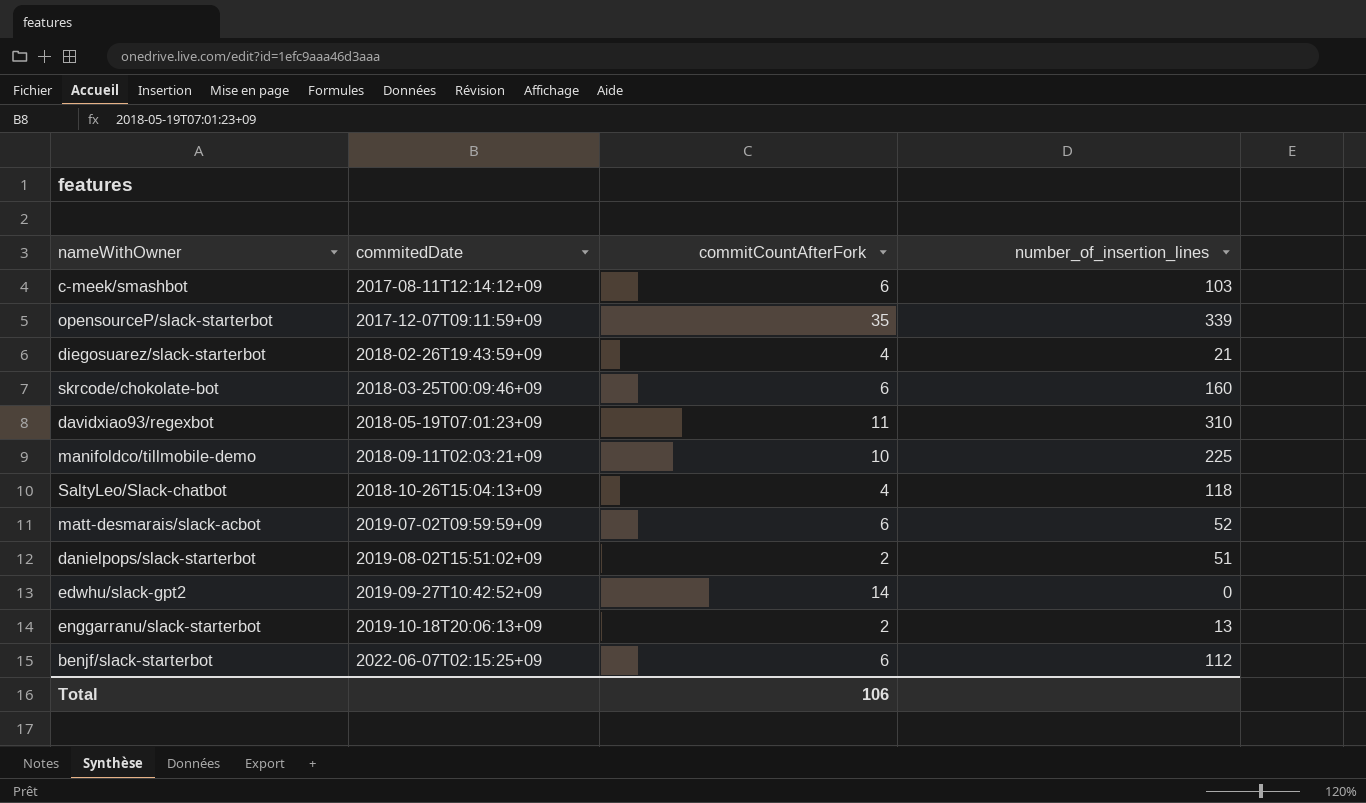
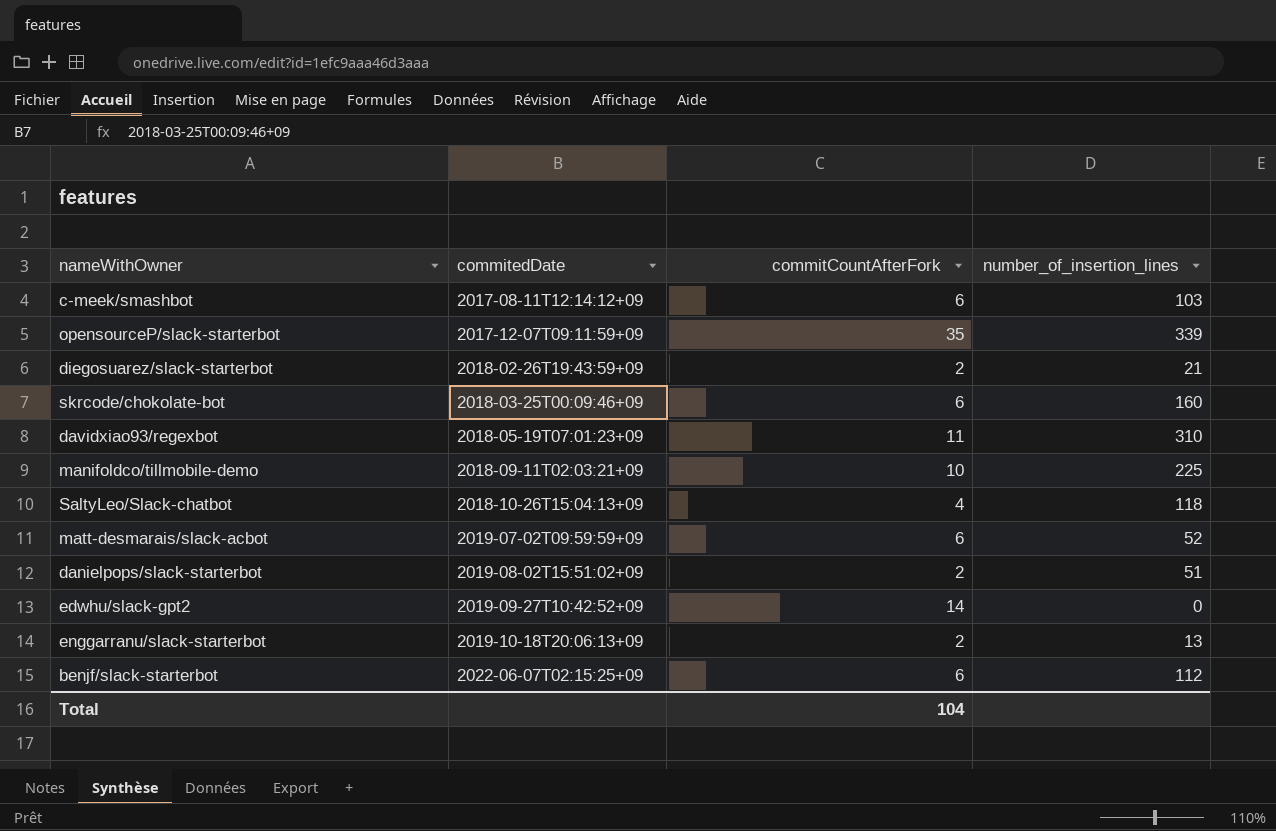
diegosuarez/slack-starterbot | commitCountAfterFork: 4 -> 2
Total | commitCountAfterFork: 106 -> 104

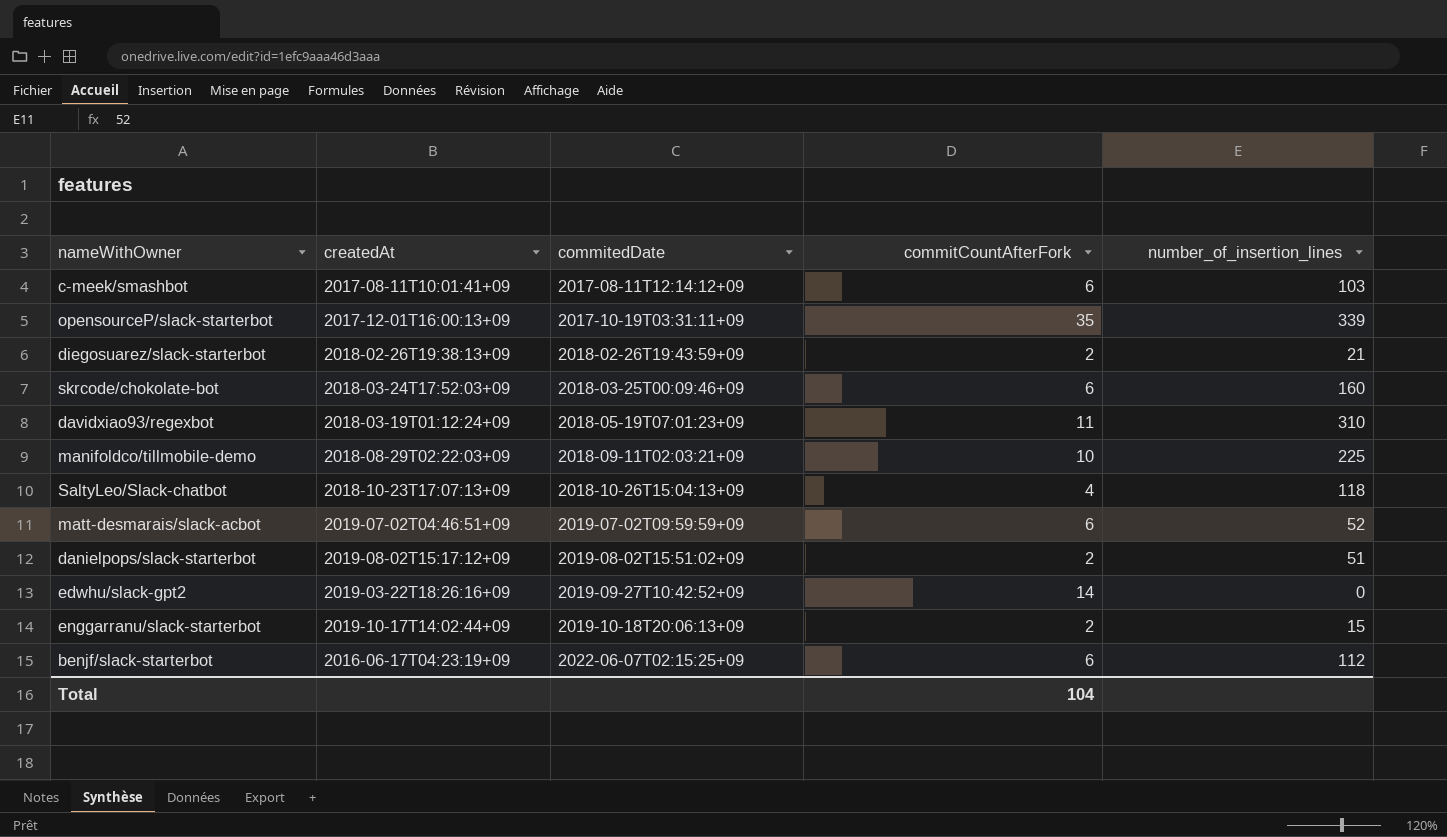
column createdAt | position: none -> 2
opensourceP/slack-starterbot | commitedDate: 2017-12-07T09:11:59+09 -> 2017-10-19T03:31:11+09
enggarranu/slack-starterbot | number_of_insertion_lines: 13 -> 15

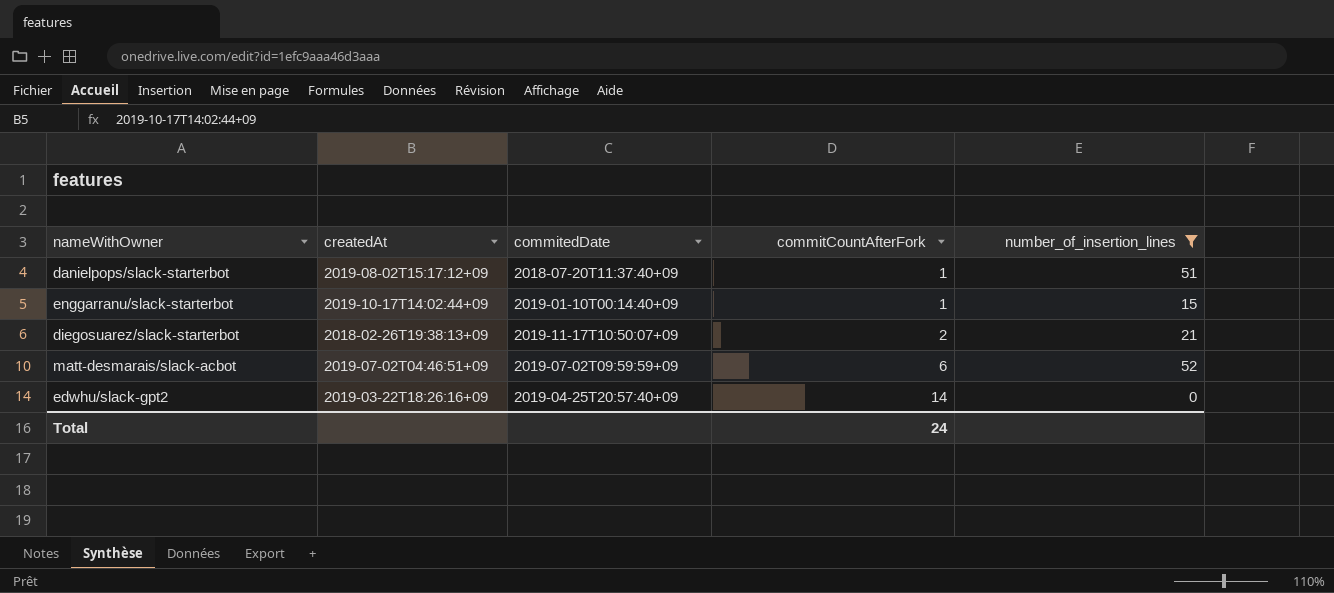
filter: none -> number_of_insertion_lines <= 52
row order: commitedDate ascending -> commitCountAfterFork ascending
danielpops/slack-starterbot | commitedDate: 2019-08-02T15:51:02+09 -> 2018-07-20T11:37:40+09
danielpops/slack-starterbot | commitCountAfterFork: 2 -> 1
enggarranu/slack-starterbot | commitedDate: 2019-10-18T20:06:13+09 -> 2019-01-10T00:14:40+09
enggarranu/slack-starterbot | commitCountAfterFork: 2 -> 1
diegosuarez/slack-starterbot | commitedDate: 2018-02-26T19:43:59+09 -> 2019-11-17T10:50:07+09
edwhu/slack-gpt2 | commitedDate: 2019-09-27T10:42:52+09 -> 2019-04-25T20:57:40+09
Total | commitCountAfterFork: 104 -> 24

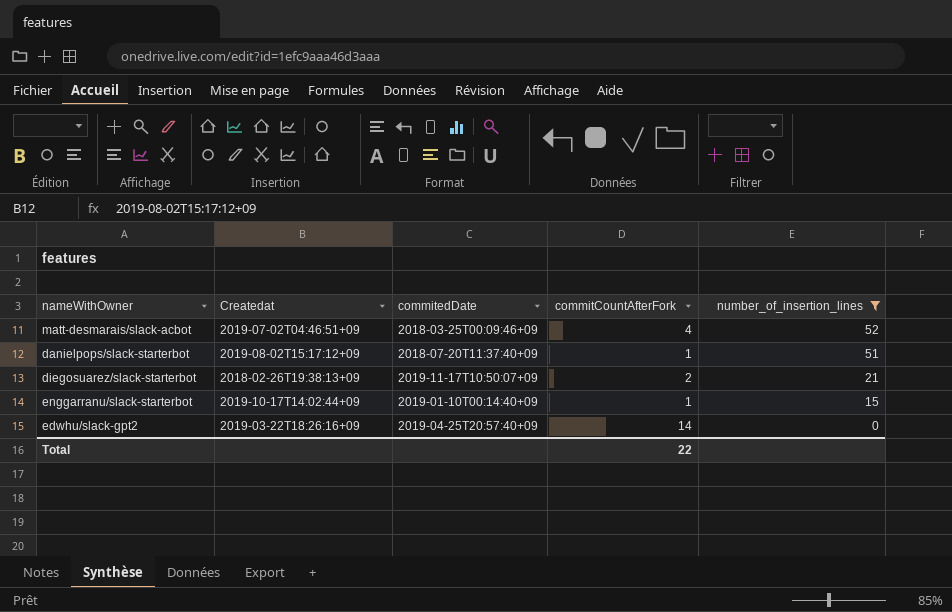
row order: commitCountAfterFork ascending -> number_of_insertion_lines descending
column name: createdAt -> Createdat
matt-desmarais/slack-acbot | commitedDate: 2019-07-02T09:59:59+09 -> 2018-03-25T00:09:46+09
matt-desmarais/slack-acbot | commitCountAfterFork: 6 -> 4
Total | commitCountAfterFork: 24 -> 22

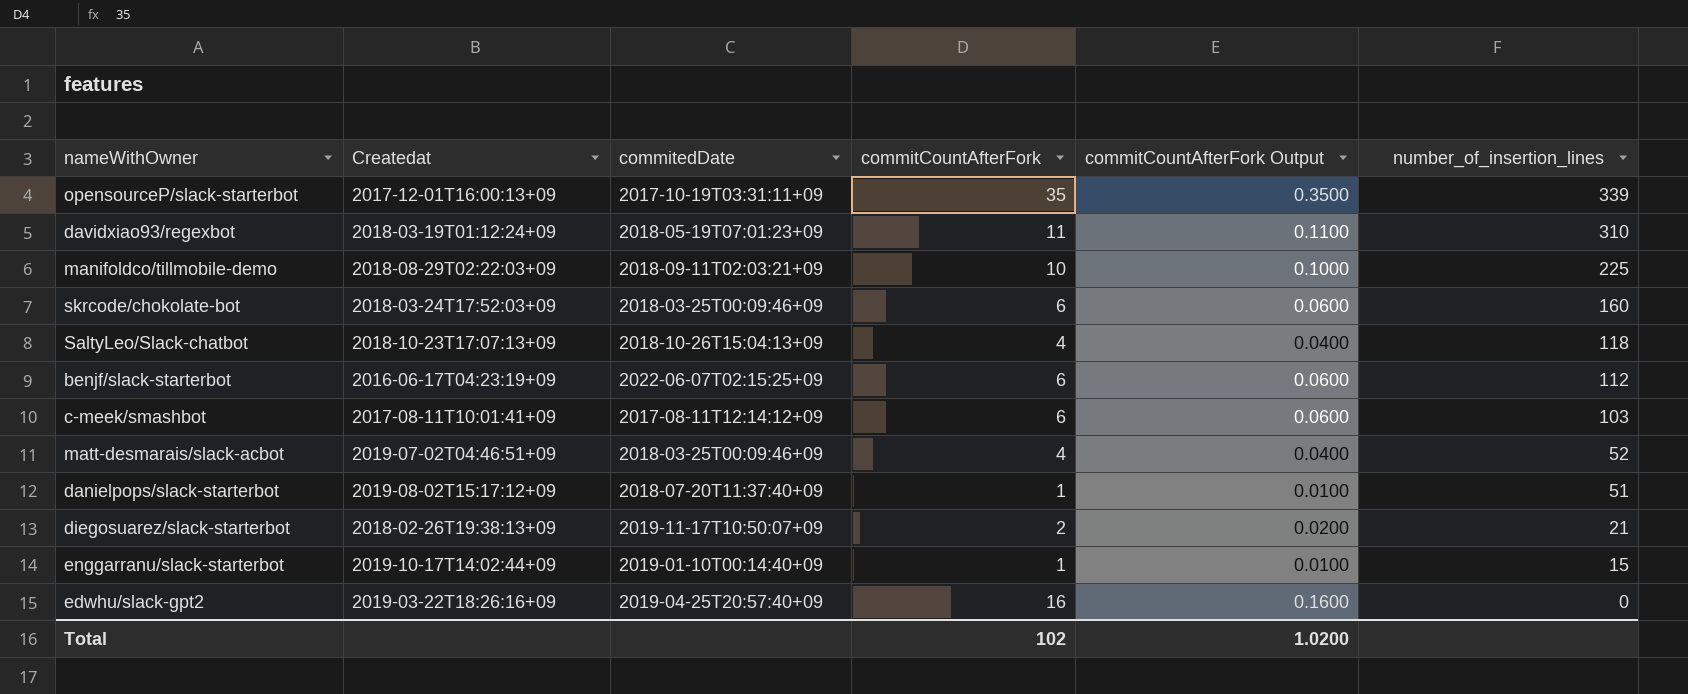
filter: number_of_insertion_lines <= 52 -> none
column commitCountAfterFork Output | formula: none -> [commitCountAfterFork] * 0.01
edwhu/slack-gpt2 | commitCountAfterFork: 14 -> 16
Total | commitCountAfterFork: 22 -> 102

